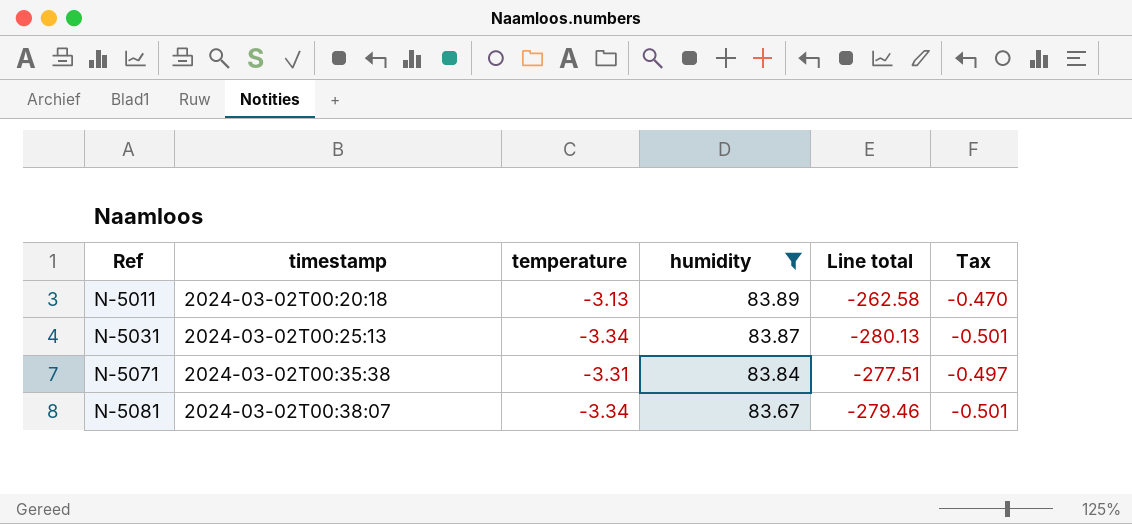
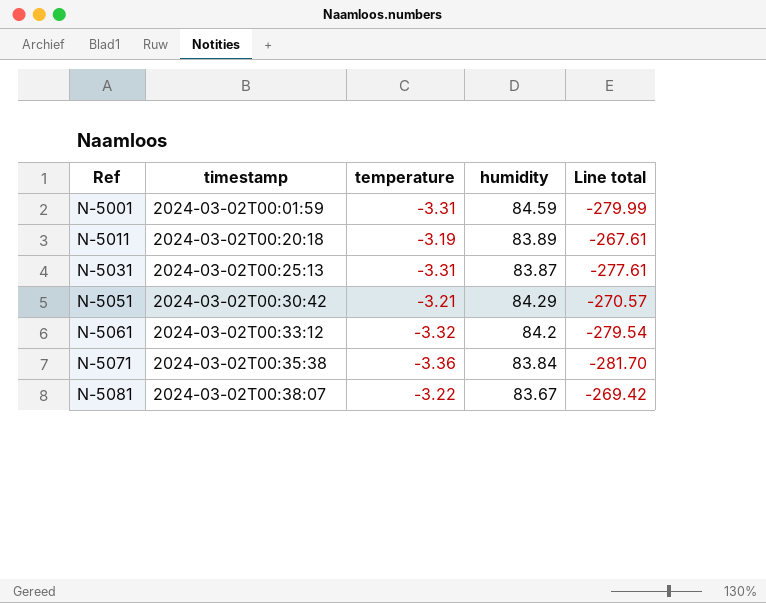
filter: humidity <= 83.89 -> none
column Tax | formula: [temperature] * 0.15 -> none
N-5011 | temperature: -3.13 -> -3.19
N-5011 | Line total: -262.58 -> -267.61
N-5031 | temperature: -3.34 -> -3.31
N-5031 | Line total: -280.13 -> -277.61
N-5071 | temperature: -3.31 -> -3.36
N-5071 | Line total: -277.51 -> -281.70
N-5081 | temperature: -3.34 -> -3.22
N-5081 | Line total: -279.46 -> -269.42

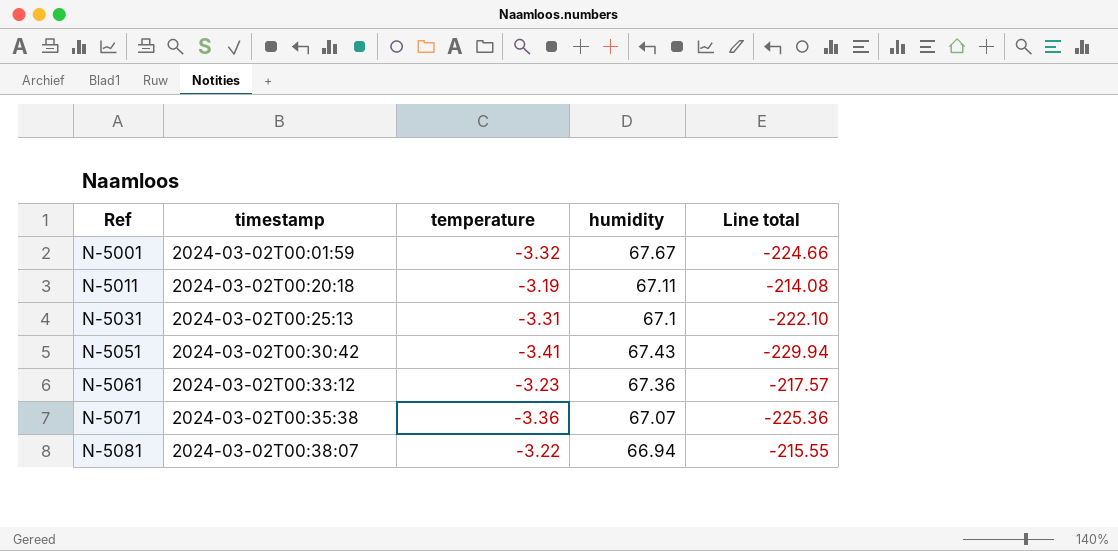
N-5001 | temperature: -3.31 -> -3.32
N-5001 | humidity: 84.59 -> 67.67
N-5001 | Line total: -279.99 -> -224.66
N-5011 | humidity: 83.89 -> 67.11
N-5011 | Line total: -267.61 -> -214.08
N-5031 | humidity: 83.87 -> 67.1
N-5031 | Line total: -277.61 -> -222.10
N-5051 | temperature: -3.21 -> -3.41
N-5051 | humidity: 84.29 -> 67.43
N-5051 | Line total: -270.57 -> -229.94
N-5061 | temperature: -3.32 -> -3.23
N-5061 | humidity: 84.2 -> 67.36
N-5061 | Line total: -279.54 -> -217.57
N-5071 | humidity: 83.84 -> 67.07
N-5071 | Line total: -281.70 -> -225.36
N-5081 | humidity: 83.67 -> 66.94
N-5081 | Line total: -269.42 -> -215.55

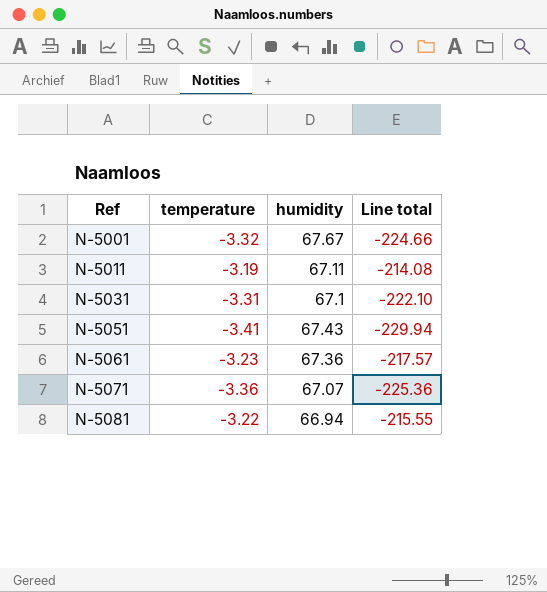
column timestamp | position: 2 -> none

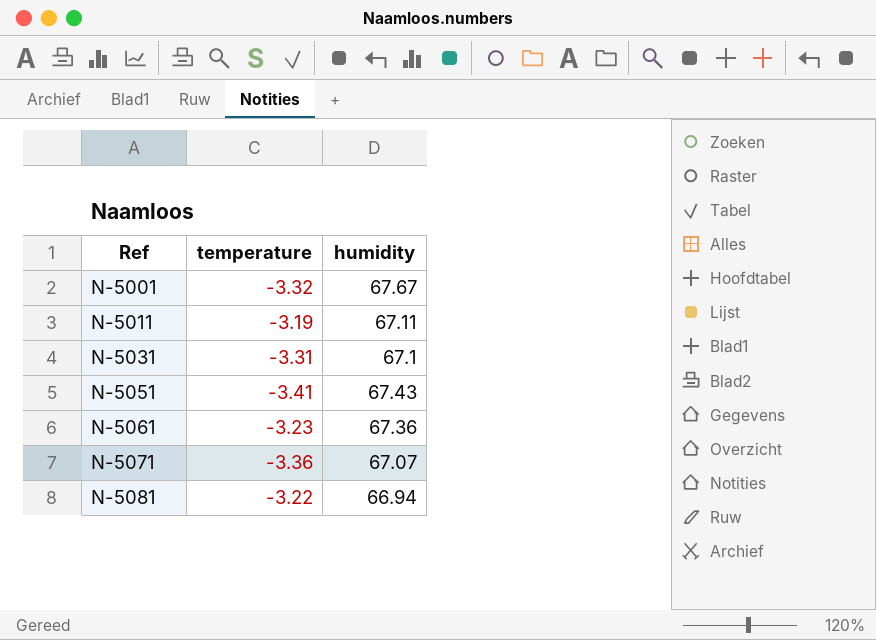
column Line total | formula: [temperature] * [humidity] -> none

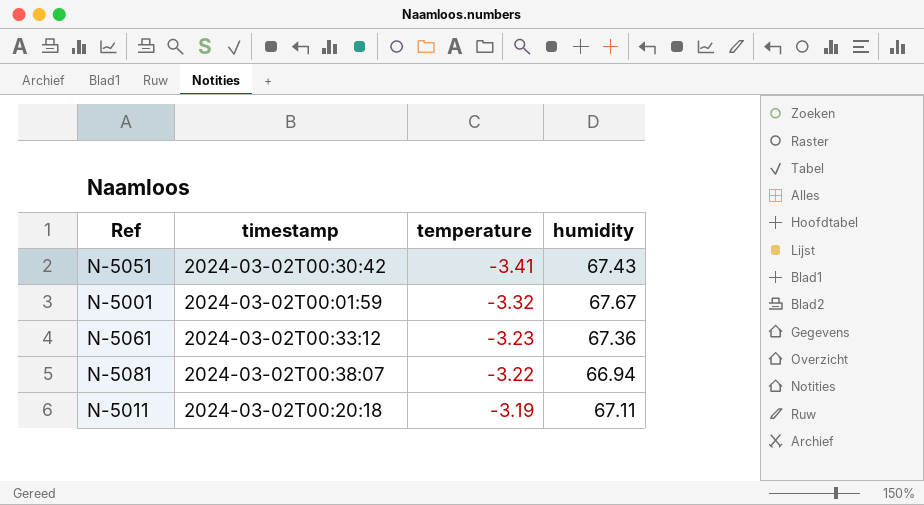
row order: Ref ascending -> temperature ascending
column timestamp | position: none -> 2
row N-5031: -3.31 | 67.1 -> none
row N-5071: -3.36 | 67.07 -> none

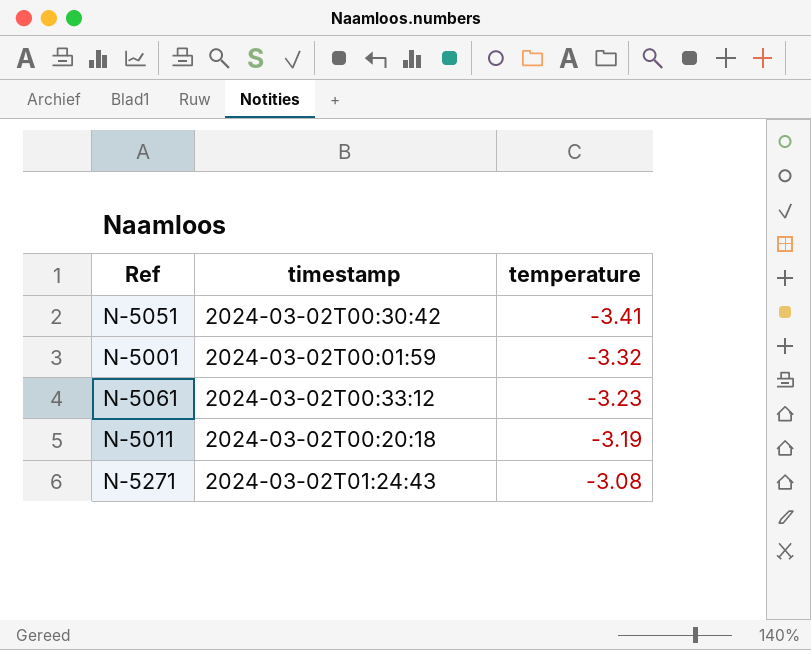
column humidity | position: 4 -> none
row N-5081: 2024-03-02T00:38:07 | -3.22 | 66.94 -> none
row N-5271: none -> 2024-03-02T01:24:43 | -3.08

